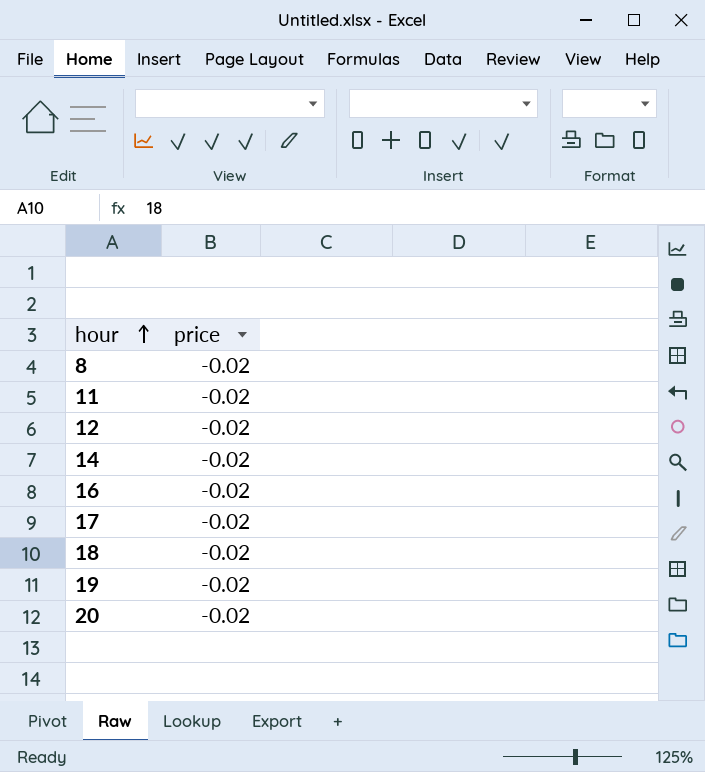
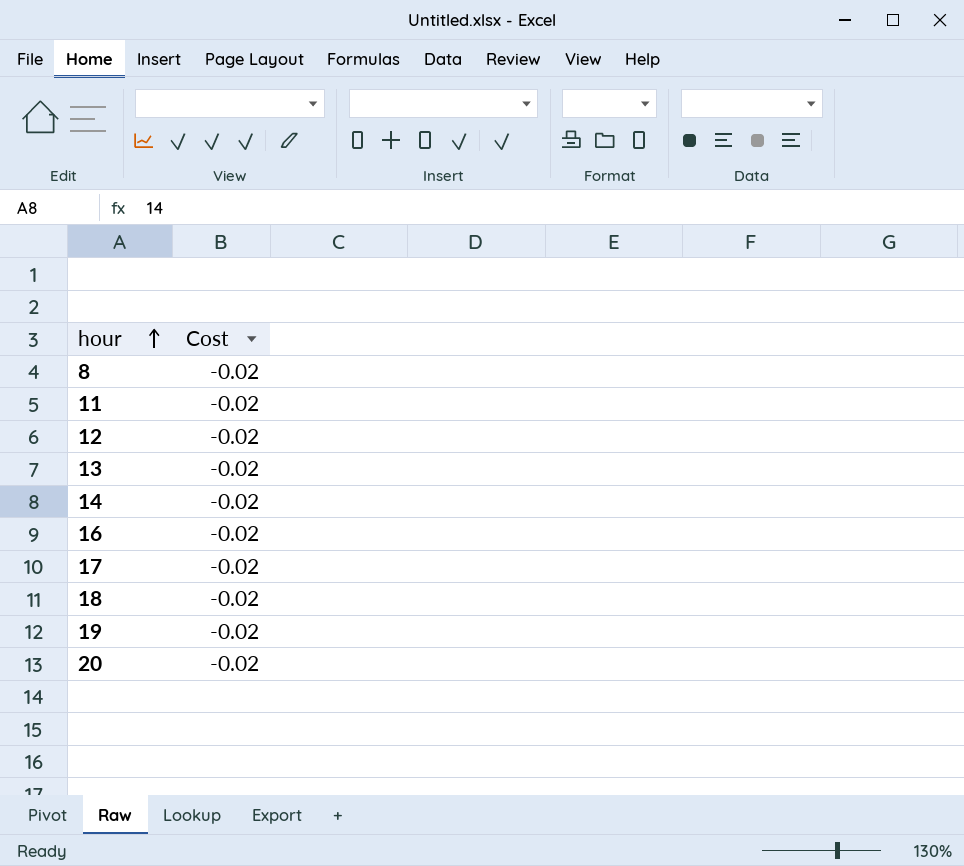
column name: price -> Cost
row 13: none -> -0.02

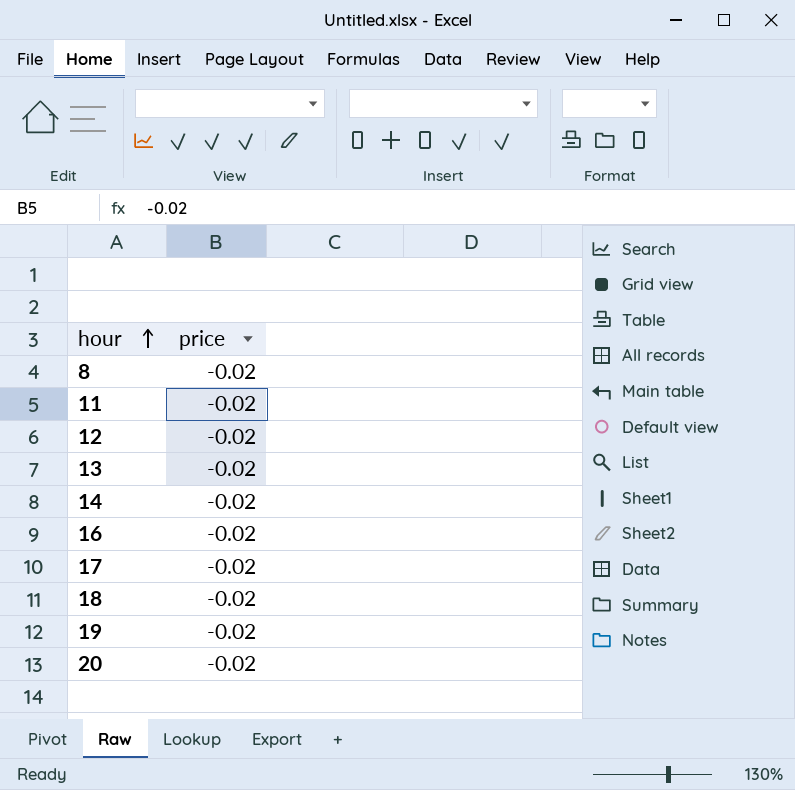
column name: Cost -> price

